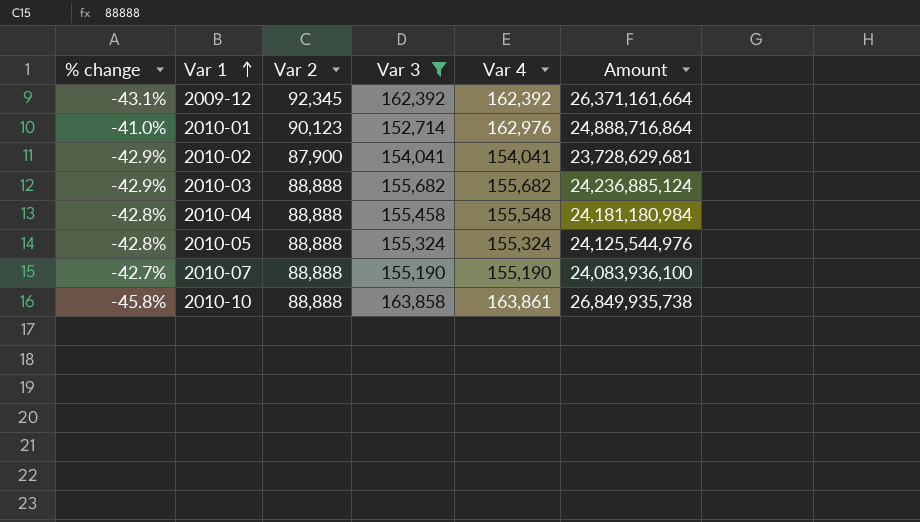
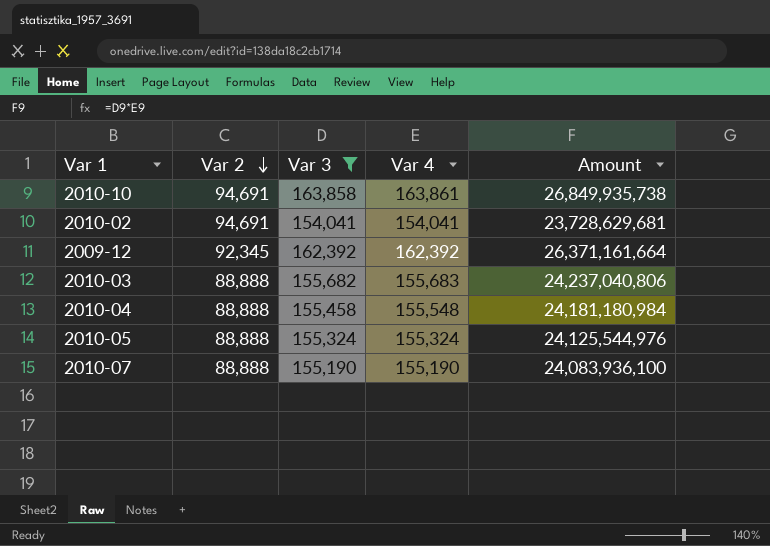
row order: Var 1 ascending -> Var 2 descending
column % change | formula: ([Var 2] - [Var 3]) / [Var 3] -> none
row 2010-01: -41.0% | 90,123 | 152,714 | 162,976 | 24,888,716,864 -> none
2010-10 | Var 2: 88,888 -> 94,691
2010-02 | Var 2: 87,900 -> 94,691
2010-03 | Var 4: 155,682 -> 155,683
2010-03 | Amount: 24,236,885,124 -> 24,237,040,806

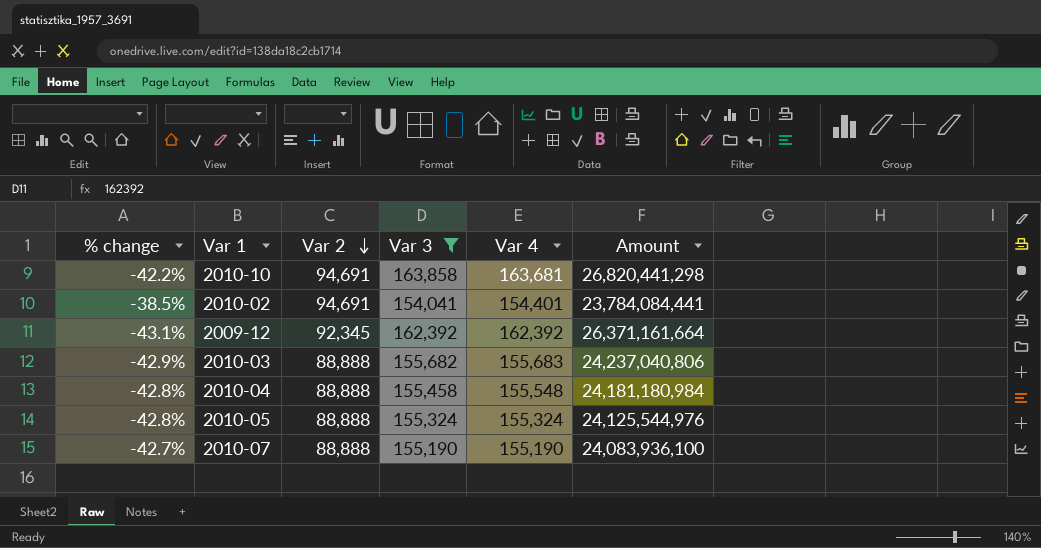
column % change | formula: none -> ([Var 2] - [Var 3]) / [Var 3]
2010-10 | Var 4: 163,861 -> 163,681
2010-10 | Amount: 26,849,935,738 -> 26,820,441,298
2010-02 | Var 4: 154,041 -> 154,401
2010-02 | Amount: 23,728,629,681 -> 23,784,084,441

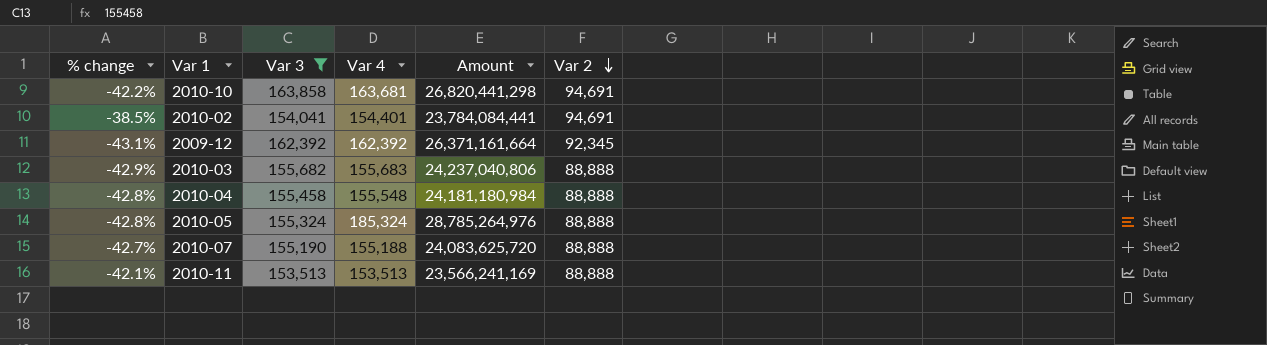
column Var 2 | position: 3 -> 6
2010-05 | Var 4: 155,324 -> 185,324
2010-05 | Amount: 24,125,544,976 -> 28,785,264,976
2010-07 | Var 4: 155,190 -> 155,188
2010-07 | Amount: 24,083,936,100 -> 24,083,625,720
row 2010-11: none -> -42.1% | 153,513 | 153,513 | 23,566,241,169 | 88,888

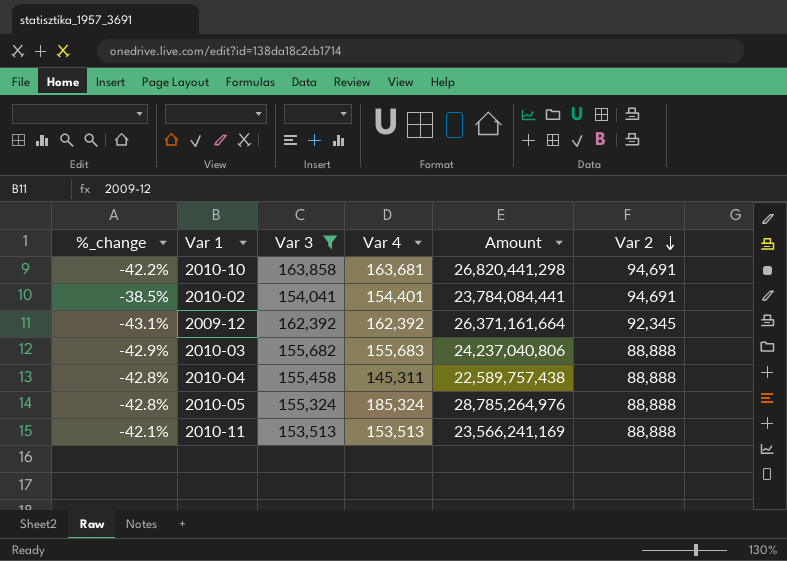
column name: % change -> %_change
row 2010-07: -42.7% | 155,190 | 155,188 | 24,083,625,720 | 88,888 -> none
2010-04 | Var 4: 155,548 -> 145,311
2010-04 | Amount: 24,181,180,984 -> 22,589,757,438

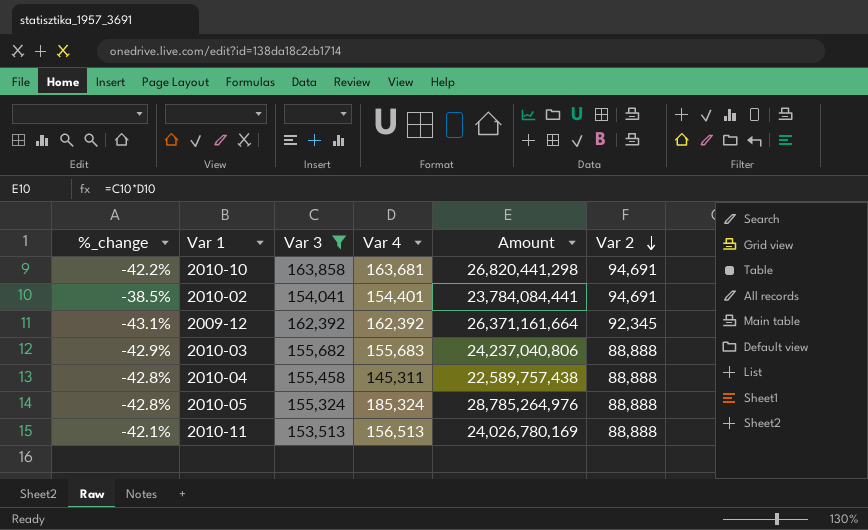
2010-11 | Var 4: 153,513 -> 156,513
2010-11 | Amount: 23,566,241,169 -> 24,026,780,169

